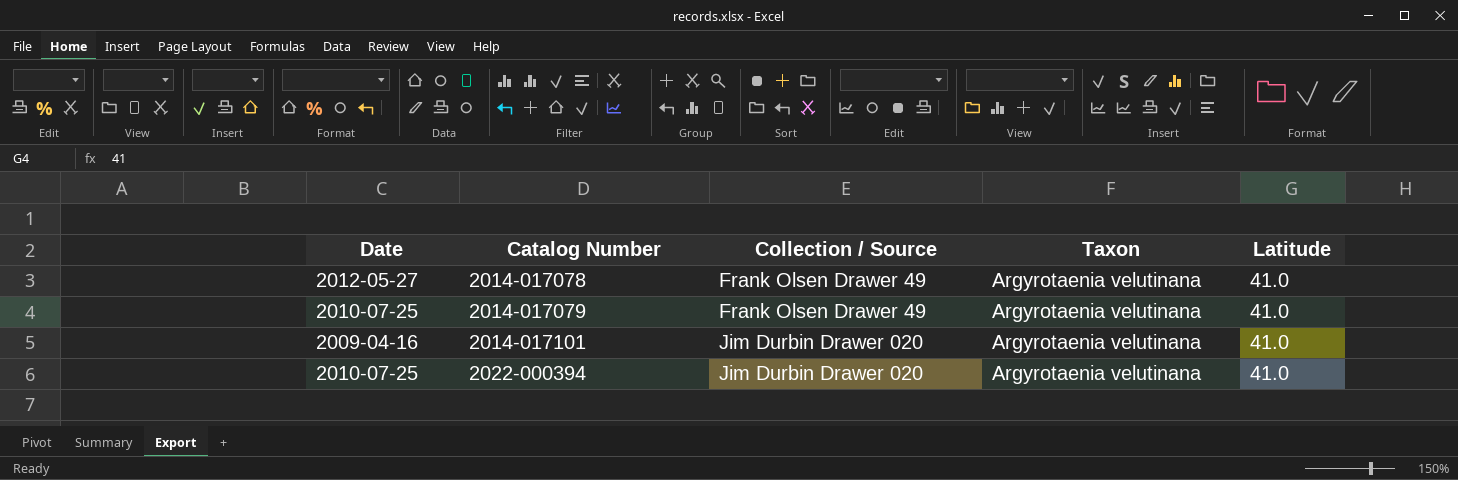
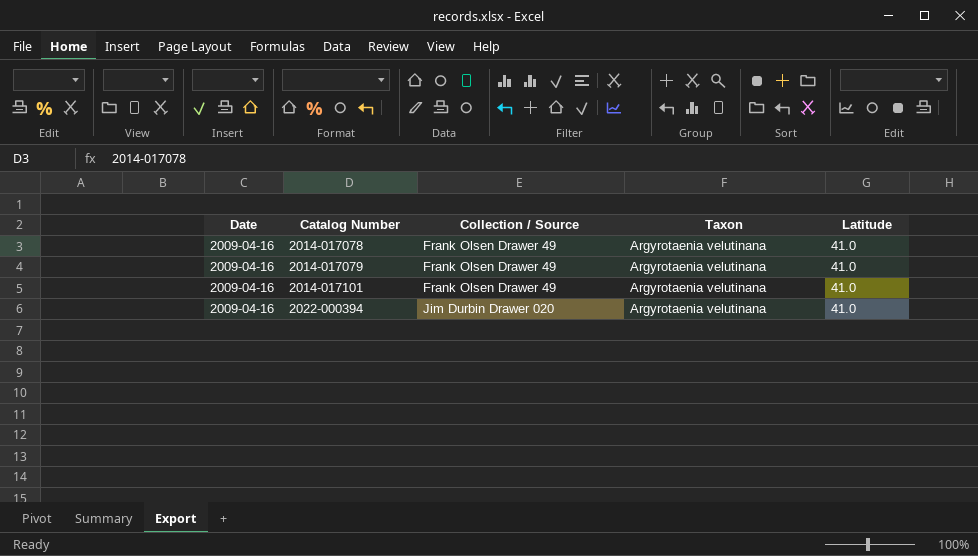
2014-017078 | Date: 2012-05-27 -> 2009-04-16
2014-017079 | Date: 2010-07-25 -> 2009-04-16
2014-017101 | Collection / Source: Jim Durbin Drawer 020 -> Frank Olsen Drawer 49
2022-000394 | Date: 2010-07-25 -> 2009-04-16

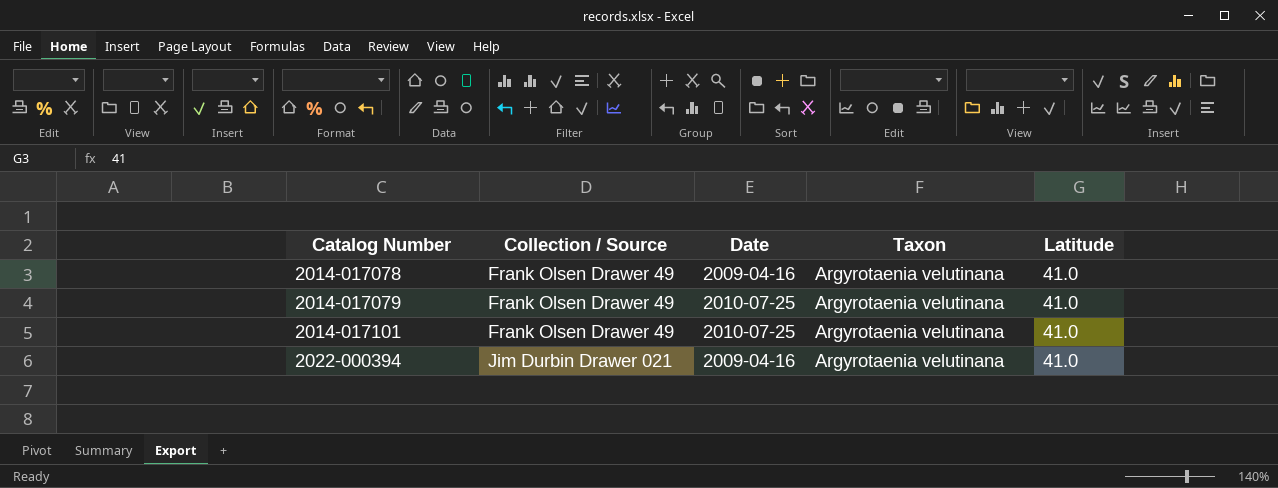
column Date | position: 1 -> 3
2014-017079 | Date: 2009-04-16 -> 2010-07-25
2014-017101 | Date: 2009-04-16 -> 2010-07-25
2022-000394 | Collection / Source: Jim Durbin Drawer 020 -> Jim Durbin Drawer 021

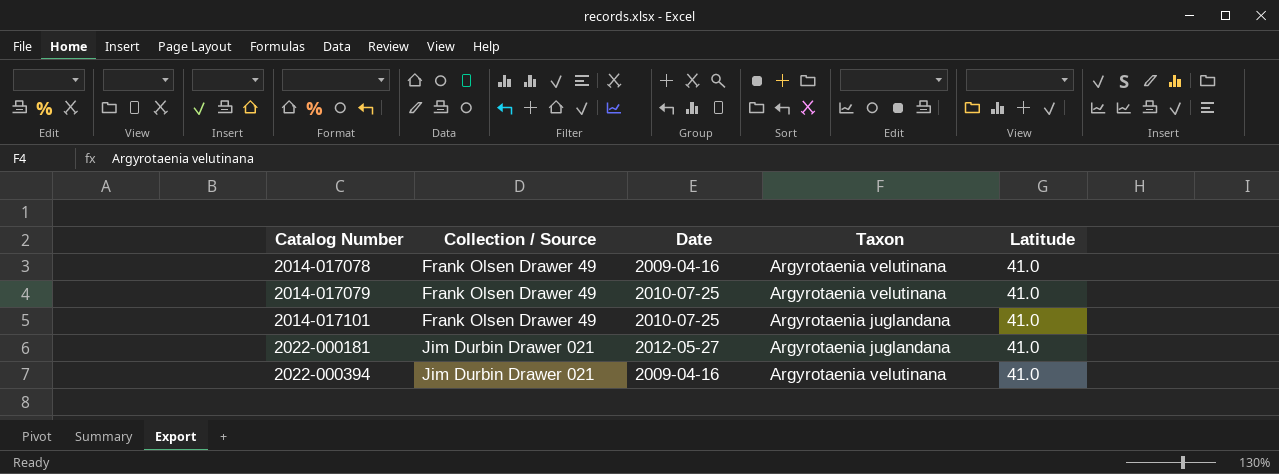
2014-017101 | Taxon: Argyrotaenia velutinana -> Argyrotaenia juglandana
row 2022-000181: none -> Jim Durbin Drawer 021 | 2012-05-27 | Argyrotaenia juglandana | 41.0

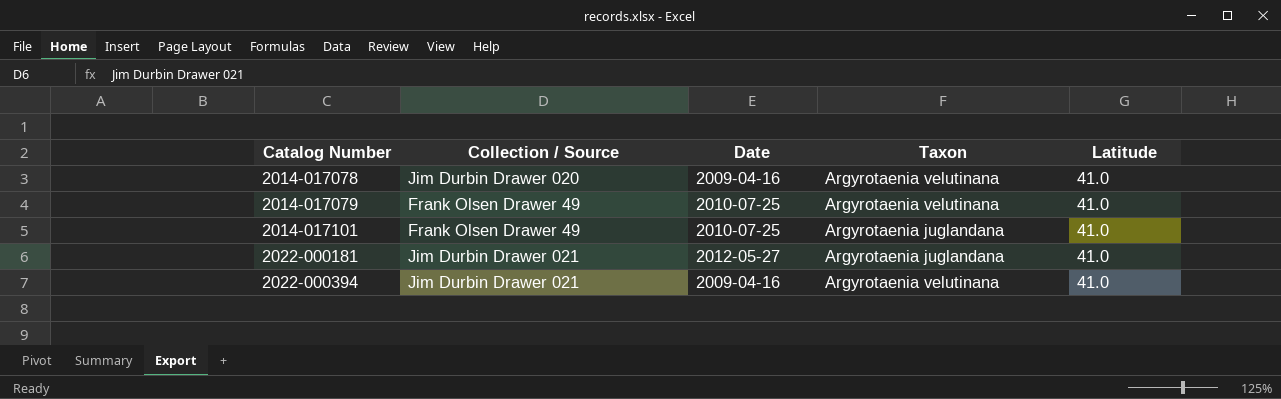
2014-017078 | Collection / Source: Frank Olsen Drawer 49 -> Jim Durbin Drawer 020

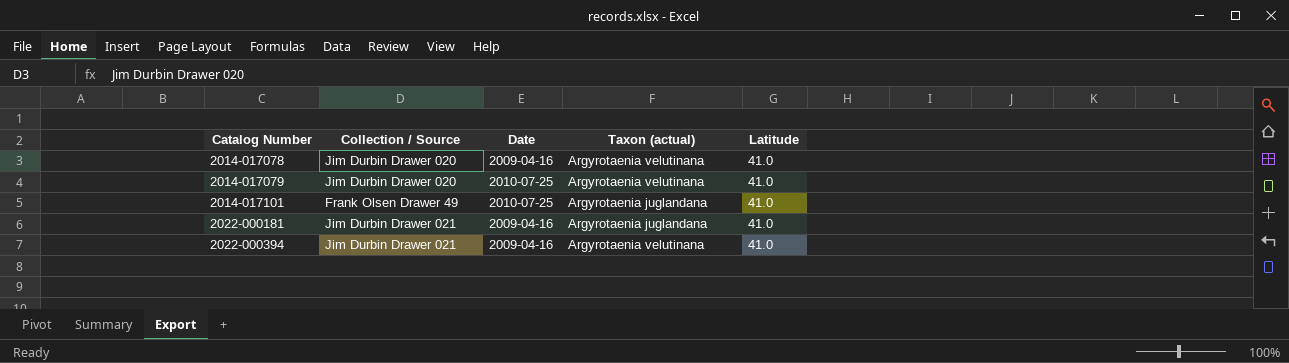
column name: Taxon -> Taxon (actual)
2014-017079 | Collection / Source: Frank Olsen Drawer 49 -> Jim Durbin Drawer 020
2022-000181 | Date: 2012-05-27 -> 2009-04-16

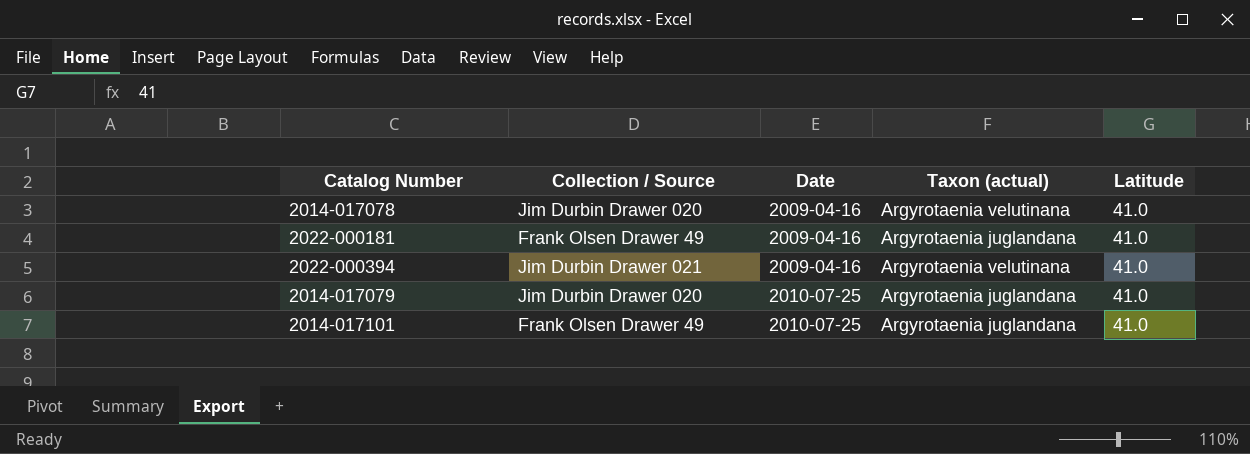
row order: Catalog Number ascending -> Date ascending
2022-000181 | Collection / Source: Jim Durbin Drawer 021 -> Frank Olsen Drawer 49
2014-017079 | Taxon (actual): Argyrotaenia velutinana -> Argyrotaenia juglandana

